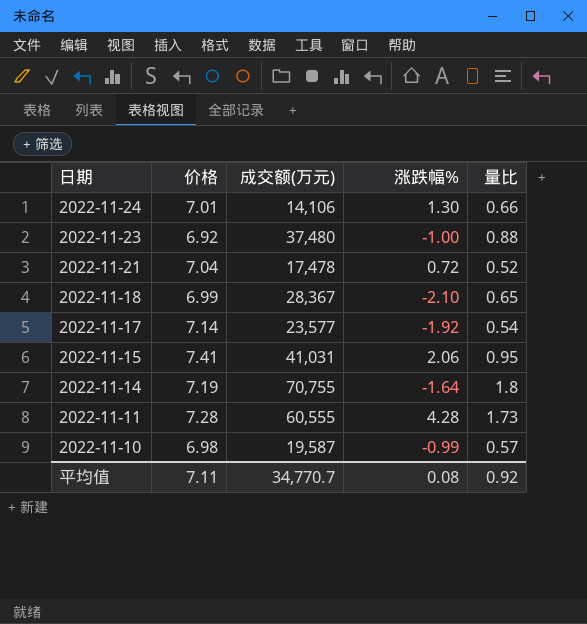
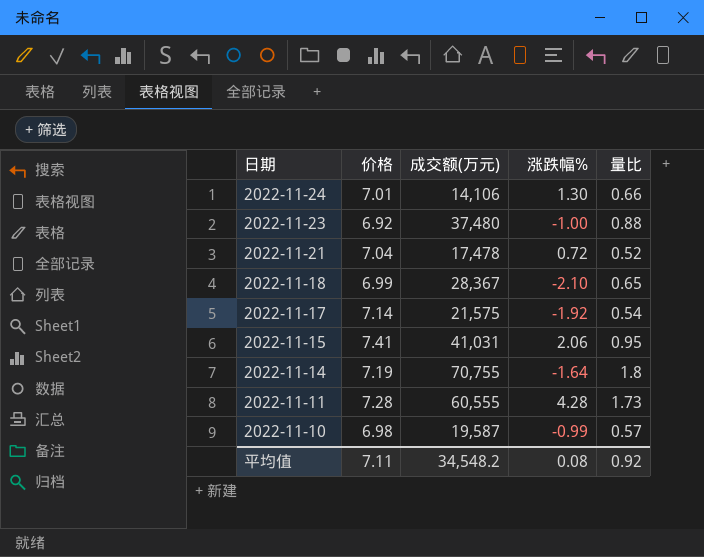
2022-11-17 | 成交额(万元): 23,577 -> 21,575
平均值 | 成交额(万元): 34,770.7 -> 34,548.2

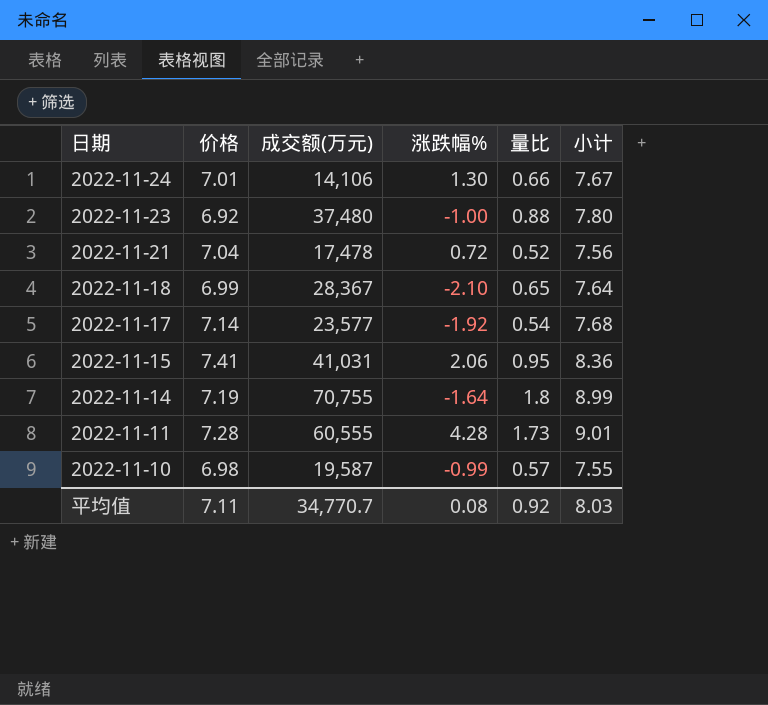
column 小计 | formula: none -> [价格] + [量比]
2022-11-17 | 成交额(万元): 21,575 -> 23,577
平均值 | 成交额(万元): 34,548.2 -> 34,770.7

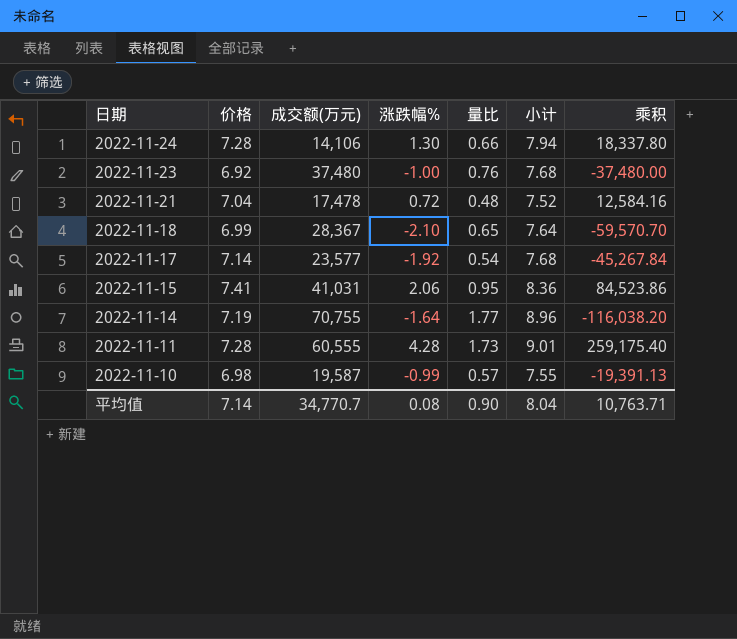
column 乘积 | formula: none -> [成交额(万元)] * [涨跌幅%]
2022-11-24 | 价格: 7.01 -> 7.28
2022-11-24 | 小计: 7.67 -> 7.94
2022-11-23 | 量比: 0.88 -> 0.76
2022-11-23 | 小计: 7.80 -> 7.68
2022-11-21 | 量比: 0.52 -> 0.48
2022-11-21 | 小计: 7.56 -> 7.52
2022-11-14 | 量比: 1.8 -> 1.77
2022-11-14 | 小计: 8.99 -> 8.96
平均值 | 价格: 7.11 -> 7.14
平均值 | 量比: 0.92 -> 0.90
平均值 | 小计: 8.03 -> 8.04

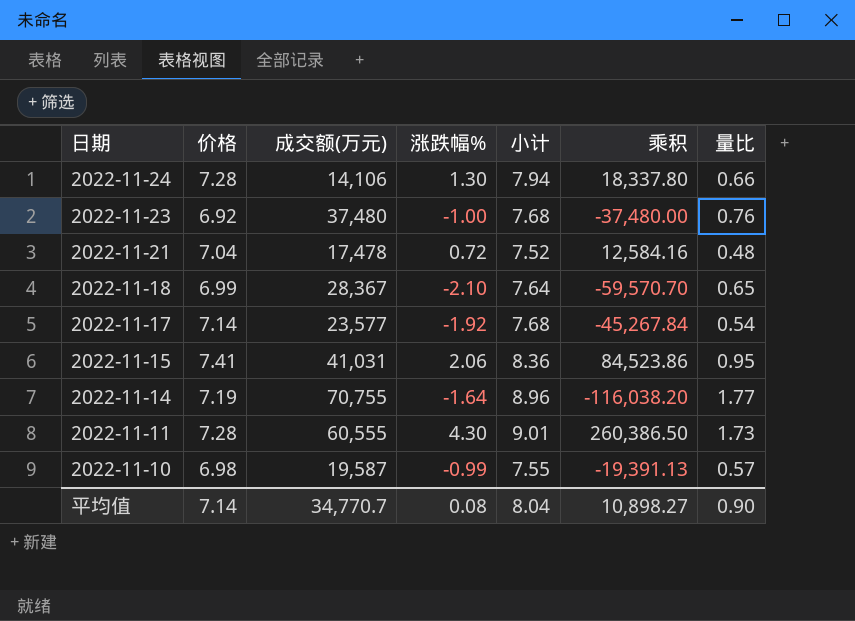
column 量比 | position: 5 -> 7
2022-11-11 | 涨跌幅%: 4.28 -> 4.30
2022-11-11 | 乘积: 259,175.40 -> 260,386.50
平均值 | 乘积: 10,763.71 -> 10,898.27

